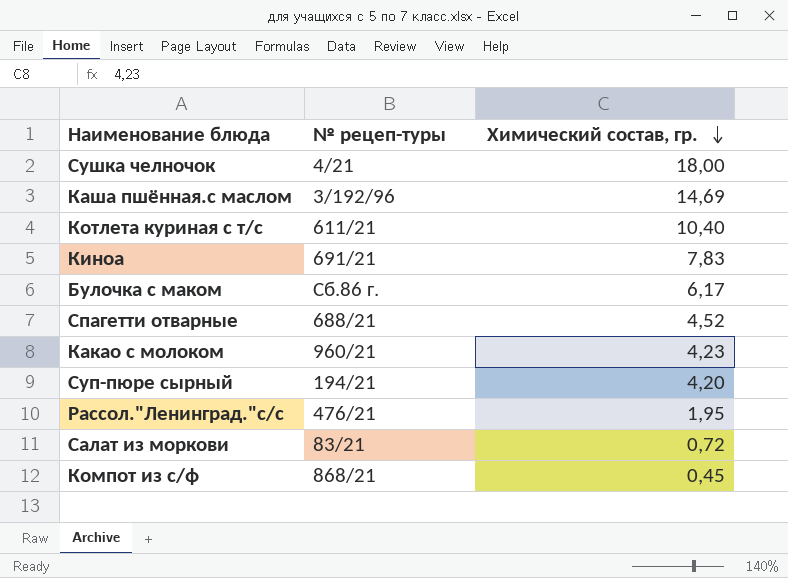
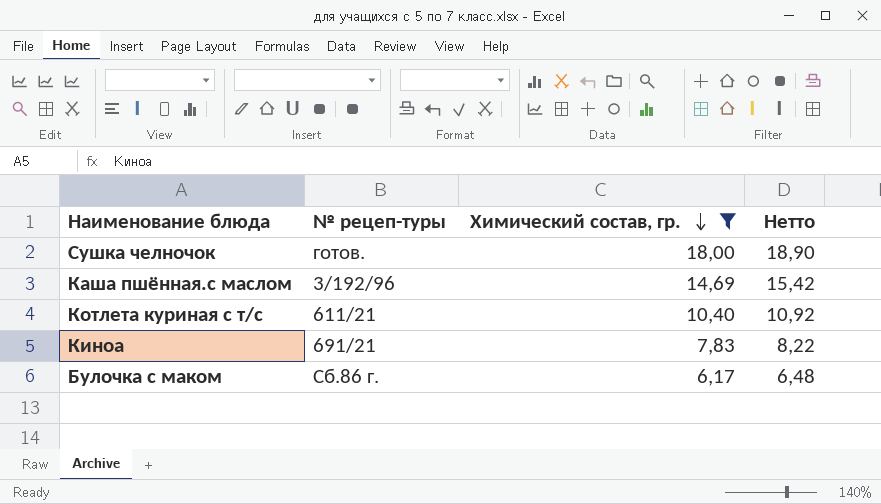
filter: none -> Химический состав, гр. >= 6,17
column Нетто | formula: none -> [Химический состав, гр.] * 1,05
Сушка челночок | № рецеп-туры: 4/21 -> готов.

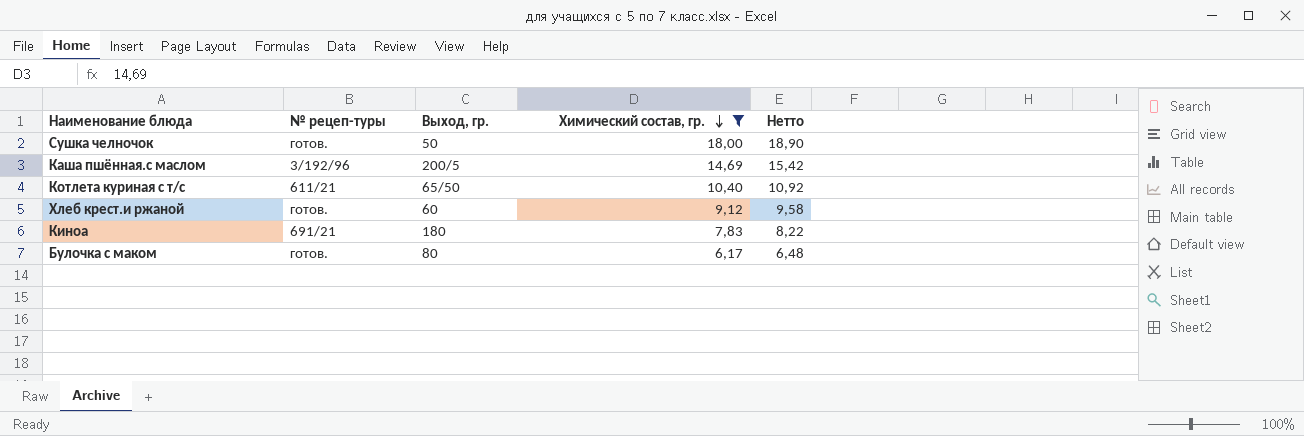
column Выход, гр. | position: none -> 3
row Хлеб крест.и ржаной: none -> готов. | 60 | 9,12 | 9,58
Булочка с маком | № рецеп-туры: Сб.86 г. -> готов.

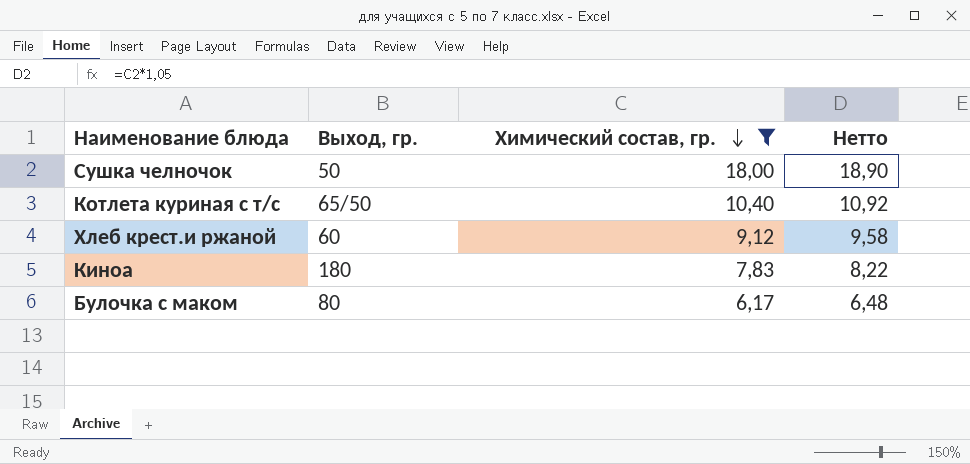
column № рецеп-туры | position: 2 -> none
row Каша пшённая.с маслом: 3/192/96 | 200/5 | 14,69 | 15,42 -> none

